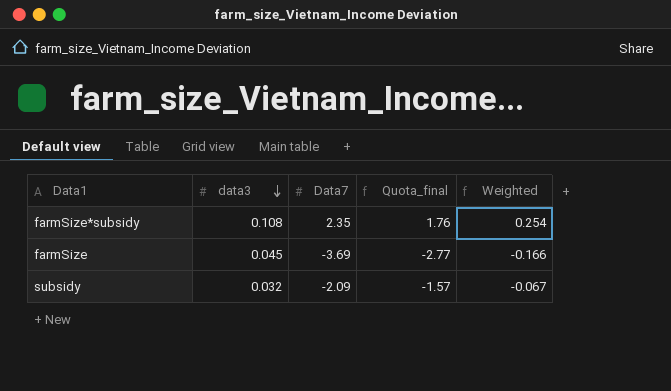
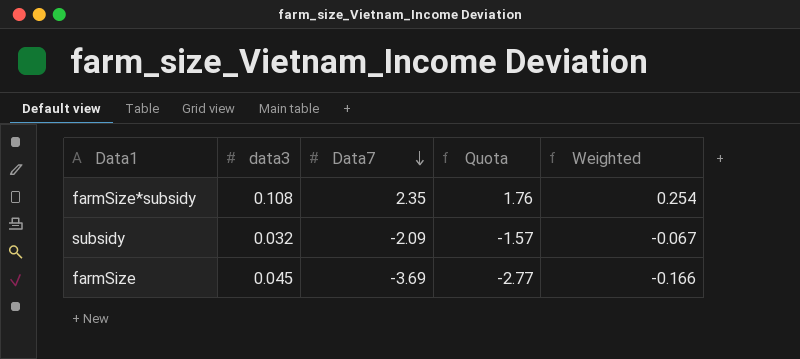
row order: data3 descending -> Data7 descending
column name: Quota_final -> Quota

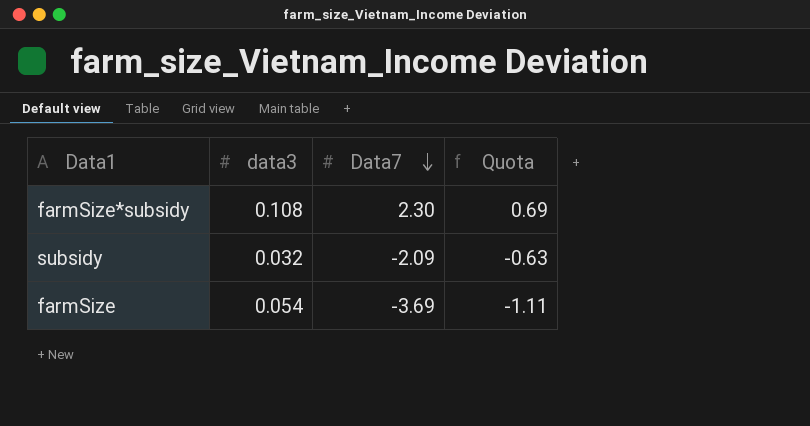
column Weighted | formula: [data3] * [Data7] -> none
column Quota | formula: [Data7] * 0.75 -> [Data7] * 0.3
farmSize*subsidy | Data7: 2.35 -> 2.30
farmSize | data3: 0.045 -> 0.054

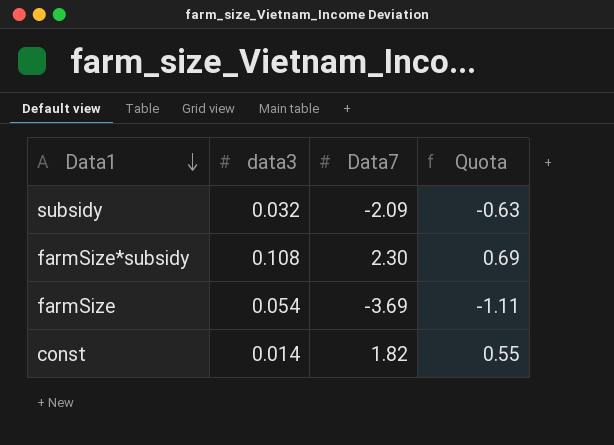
row order: Data7 descending -> Data1 descending
row const: none -> 0.014 | 1.82 | 0.55

